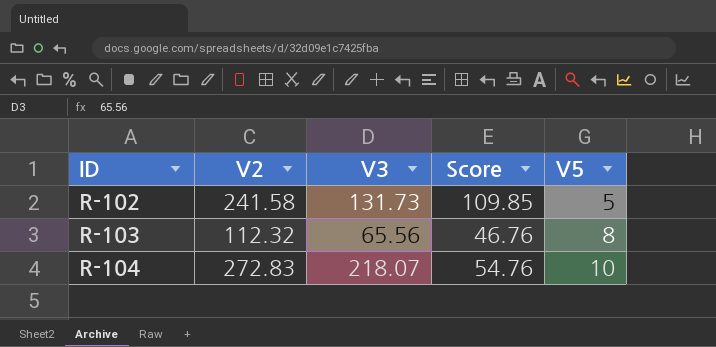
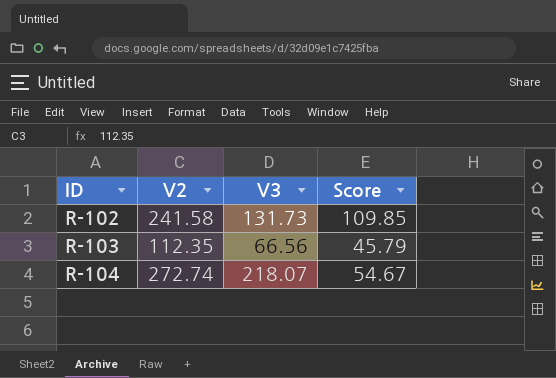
column V5 | position: 5 -> none
R-103 | V2: 112.32 -> 112.35
R-103 | V3: 65.56 -> 66.56
R-103 | Score: 46.76 -> 45.79
R-104 | V2: 272.83 -> 272.74
R-104 | Score: 54.76 -> 54.67

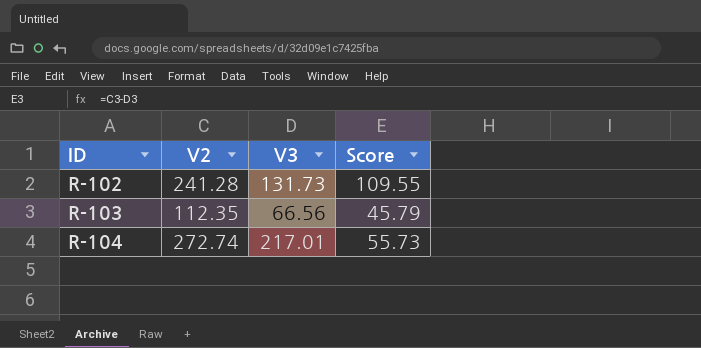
R-102 | V2: 241.58 -> 241.28
R-102 | Score: 109.85 -> 109.55
R-104 | V3: 218.07 -> 217.01
R-104 | Score: 54.67 -> 55.73

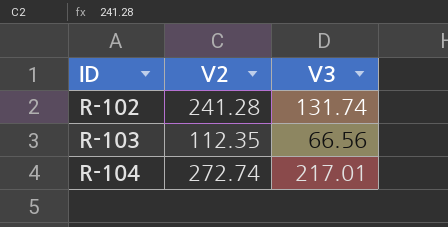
column Score | formula: [V2] - [V3] -> none
R-102 | V3: 131.73 -> 131.74

